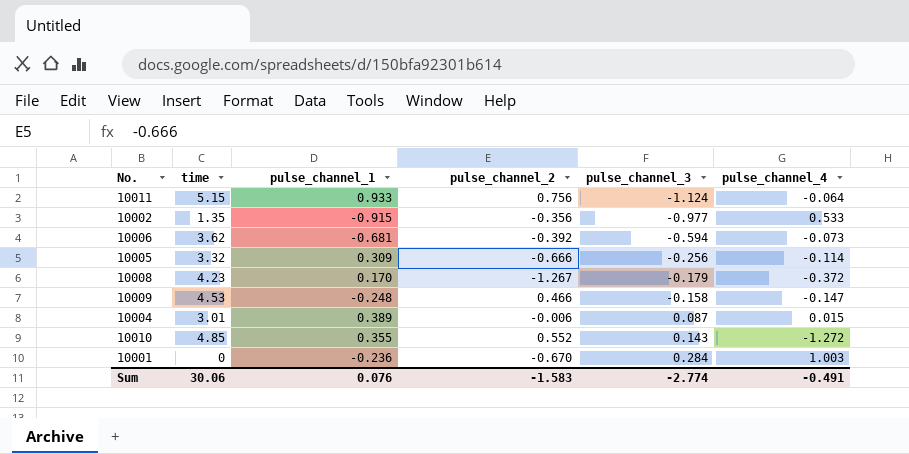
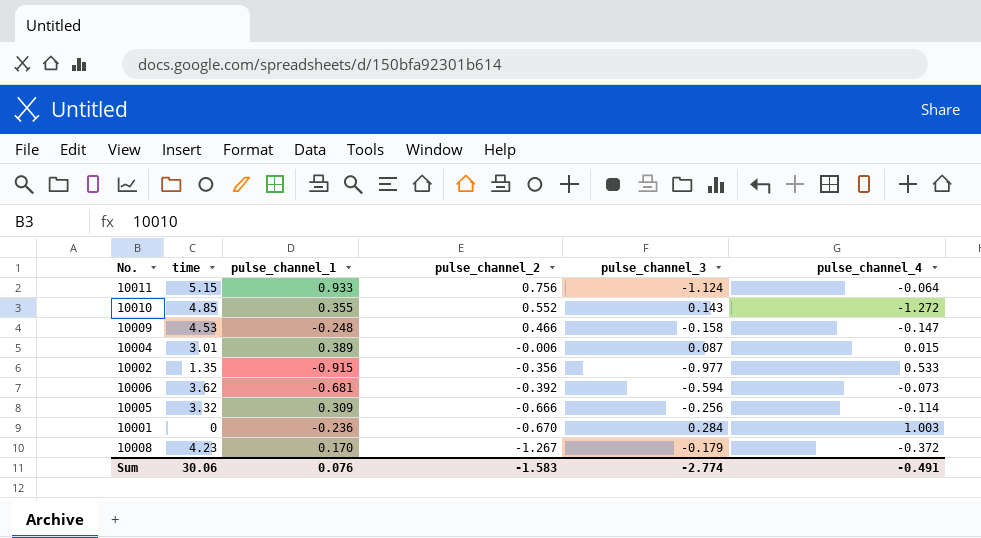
row order: pulse_channel_3 ascending -> pulse_channel_2 descending

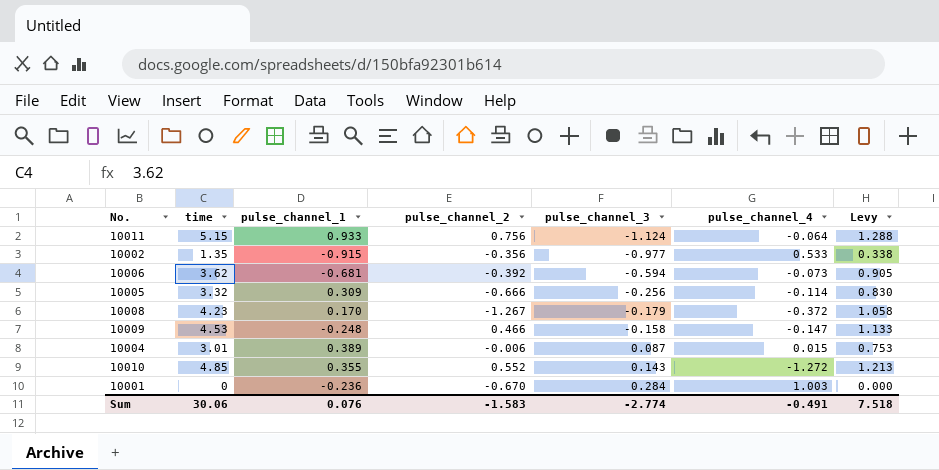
row order: pulse_channel_2 descending -> pulse_channel_3 ascending
column Levy | formula: none -> [time] * 0.25

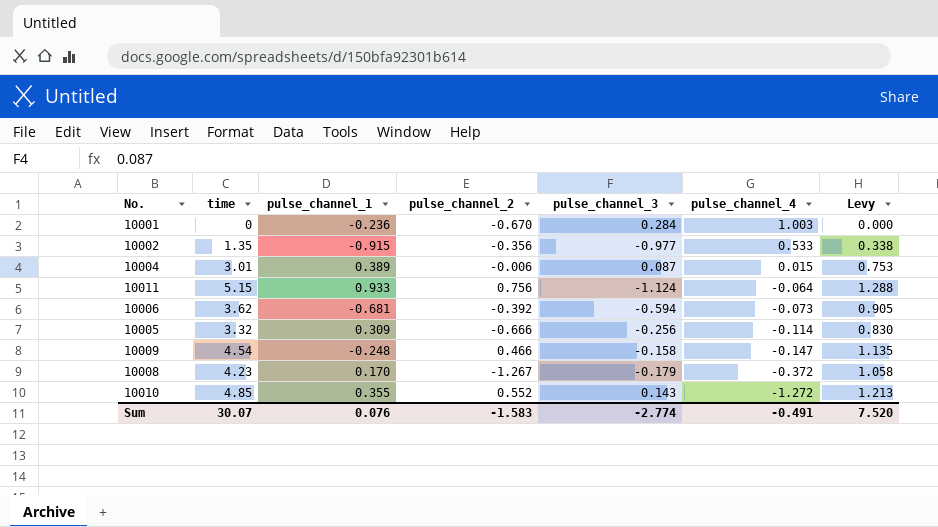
row order: pulse_channel_3 ascending -> pulse_channel_4 descending
10009 | time: 4.53 -> 4.54
10009 | Levy: 1.133 -> 1.135
Sum | time: 30.06 -> 30.07
Sum | Levy: 7.518 -> 7.520

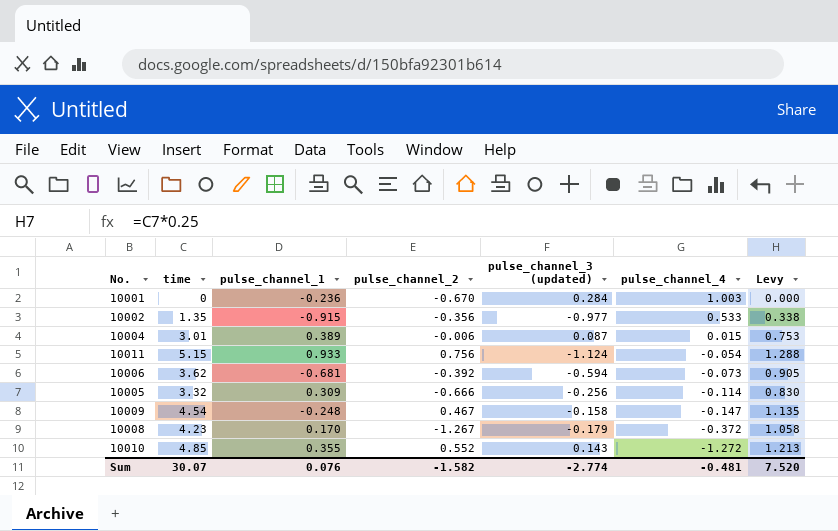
column name: pulse_channel_3 -> pulse_channel_3 (updated)
10011 | pulse_channel_4: -0.064 -> -0.054
10009 | pulse_channel_2: 0.466 -> 0.467
Sum | pulse_channel_2: -1.583 -> -1.582
Sum | pulse_channel_4: -0.491 -> -0.481

